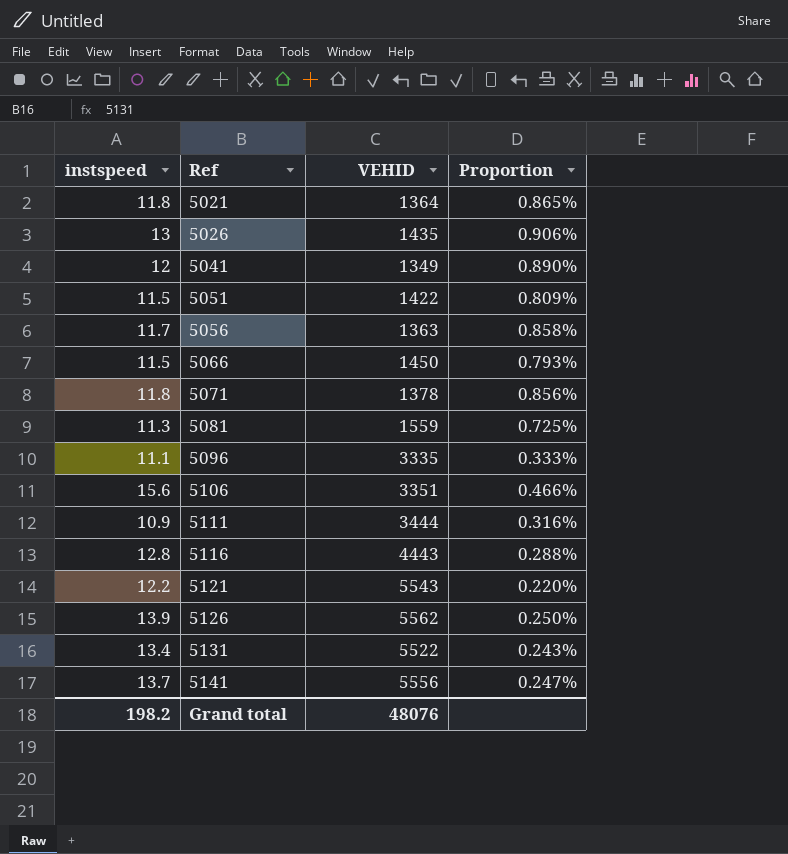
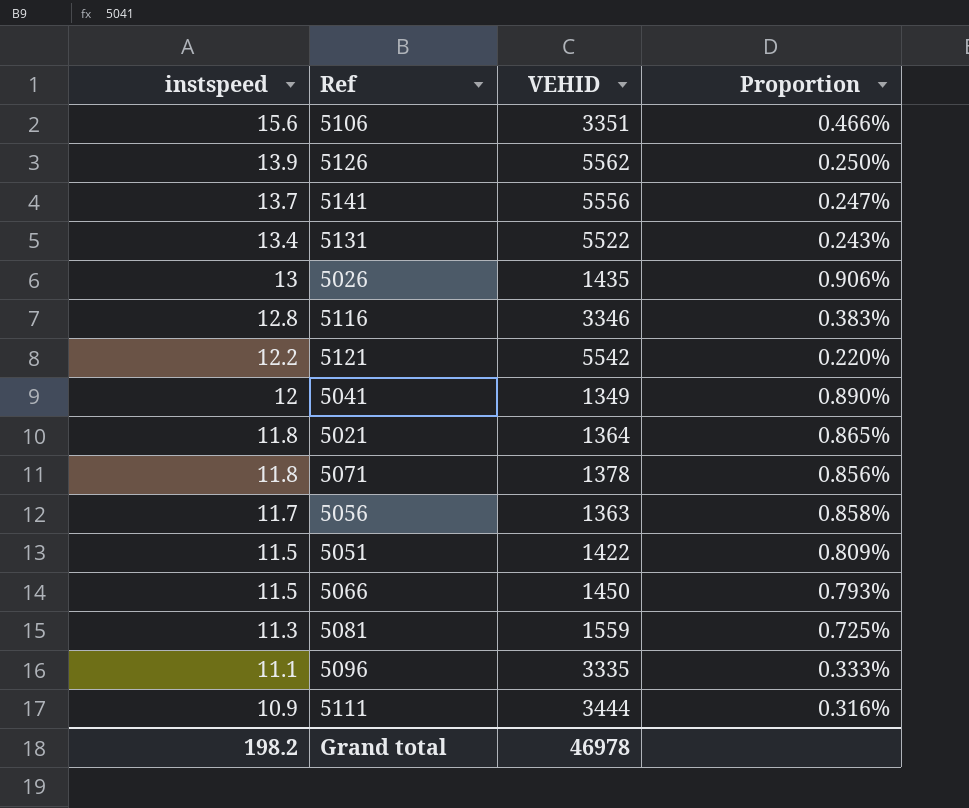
row order: Ref ascending -> instspeed descending
5116 | VEHID: 4443 -> 3346
5116 | Proportion: 0.288% -> 0.383%
5121 | VEHID: 5543 -> 5542
Grand total | VEHID: 48076 -> 46978

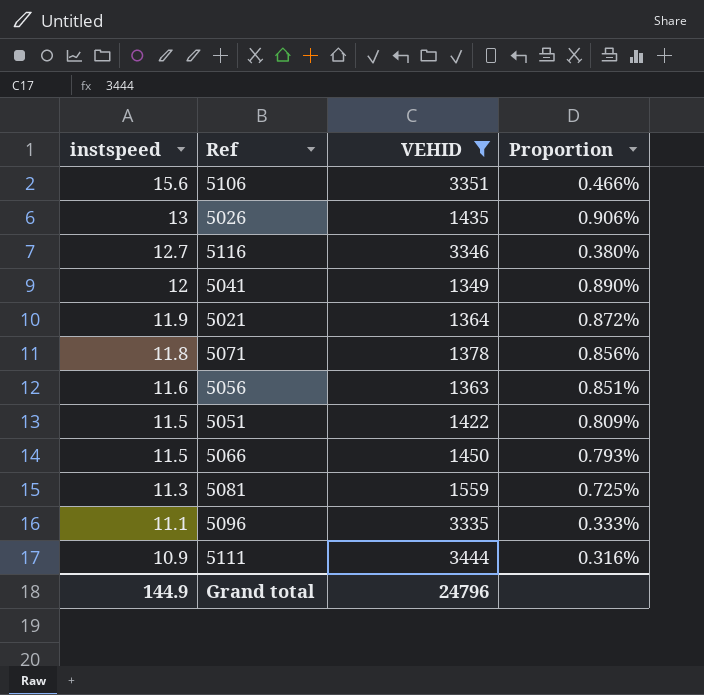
filter: none -> VEHID <= 3444
5116 | instspeed: 12.8 -> 12.7
5116 | Proportion: 0.383% -> 0.380%
5021 | instspeed: 11.8 -> 11.9
5021 | Proportion: 0.865% -> 0.872%
5056 | instspeed: 11.7 -> 11.6
5056 | Proportion: 0.858% -> 0.851%
Grand total | instspeed: 198.2 -> 144.9
Grand total | VEHID: 46978 -> 24796

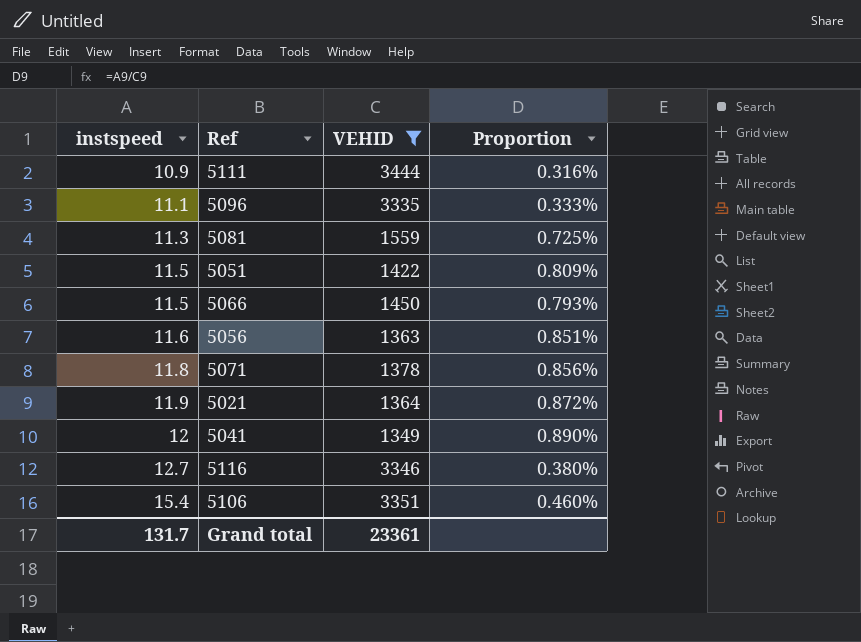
row order: instspeed descending -> instspeed ascending
row 5026: 13 | 1435 | 0.906% -> none
5106 | instspeed: 15.6 -> 15.4
5106 | Proportion: 0.466% -> 0.460%
Grand total | instspeed: 144.9 -> 131.7
Grand total | VEHID: 24796 -> 23361

